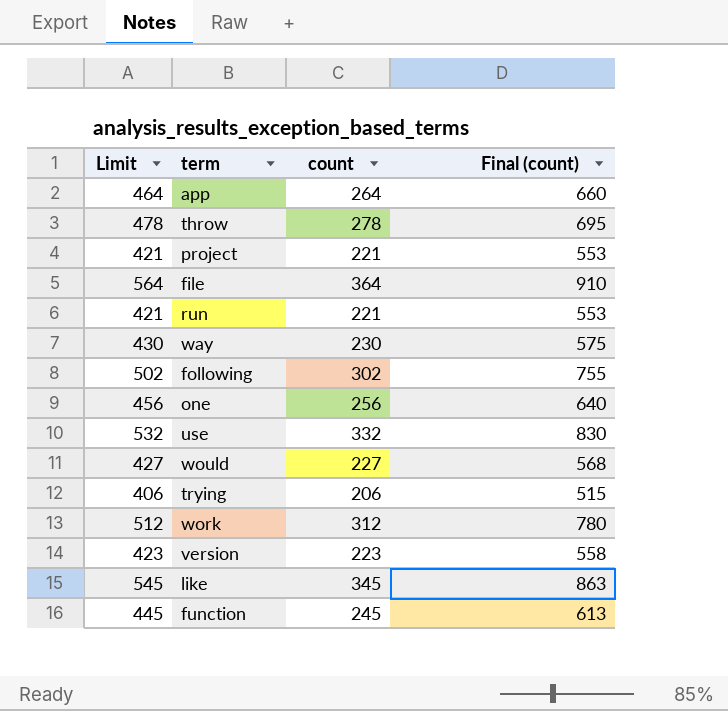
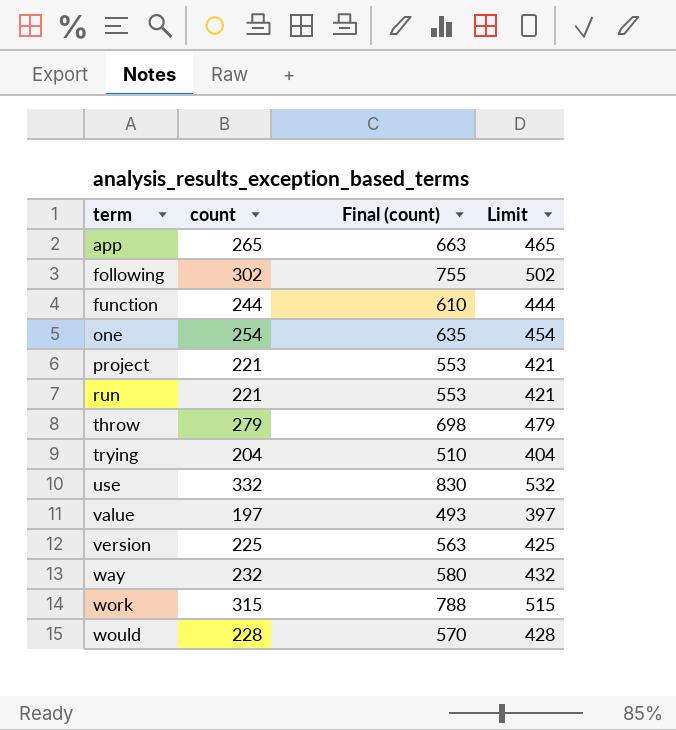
row order: none -> term ascending
column Limit | position: 1 -> 4
row file: 564 | 364 | 910 -> none
row like: 545 | 345 | 863 -> none
app | count: 264 -> 265
app | Final (count): 660 -> 663
app | Limit: 464 -> 465
function | count: 245 -> 244
function | Final (count): 613 -> 610
function | Limit: 445 -> 444
one | count: 256 -> 254
one | Final (count): 640 -> 635
one | Limit: 456 -> 454
throw | count: 278 -> 279
throw | Final (count): 695 -> 698
throw | Limit: 478 -> 479
trying | count: 206 -> 204
trying | Final (count): 515 -> 510
trying | Limit: 406 -> 404
row value: none -> 197 | 493 | 397
version | count: 223 -> 225
version | Final (count): 558 -> 563
version | Limit: 423 -> 425
way | count: 230 -> 232
way | Final (count): 575 -> 580
way | Limit: 430 -> 432
work | count: 312 -> 315
work | Final (count): 780 -> 788
work | Limit: 512 -> 515
would | count: 227 -> 228
would | Final (count): 568 -> 570
would | Limit: 427 -> 428

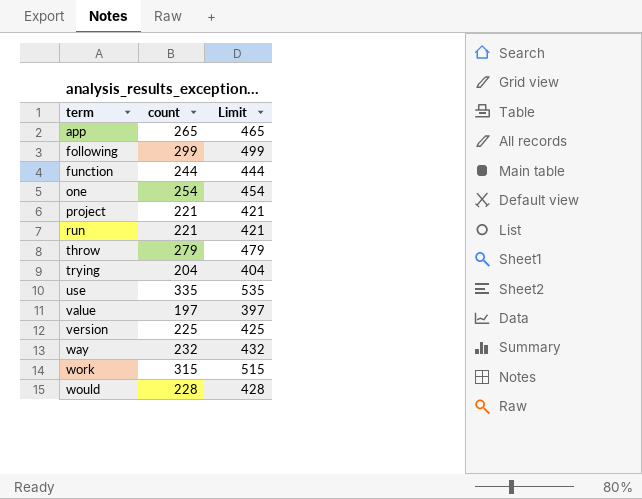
column Final (count) | formula: [count] * 2.5 -> none
following | count: 302 -> 299
following | Limit: 502 -> 499
use | count: 332 -> 335
use | Limit: 532 -> 535

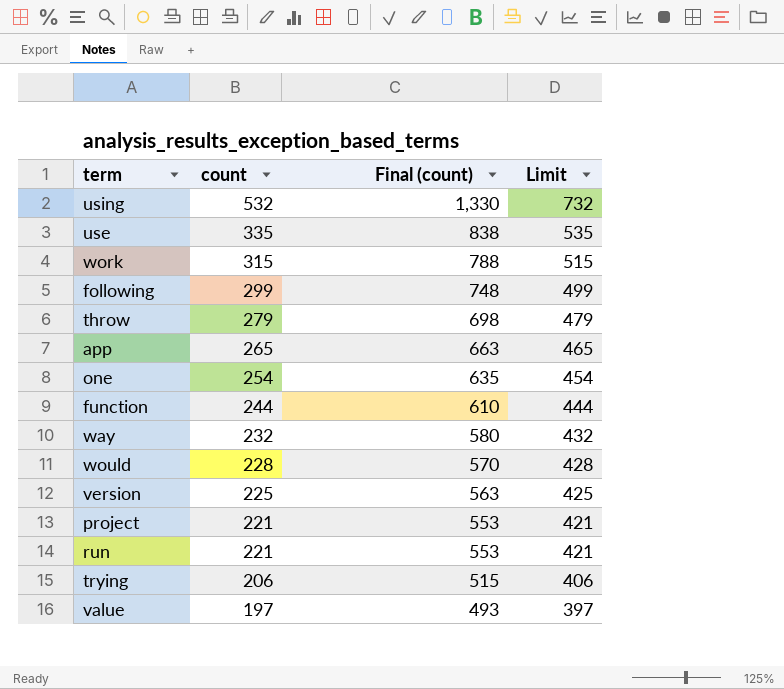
row order: term ascending -> count descending
column Final (count) | formula: none -> [count] * 2.5
row using: none -> 532 | 1,330 | 732
trying | count: 204 -> 206
trying | Limit: 404 -> 406

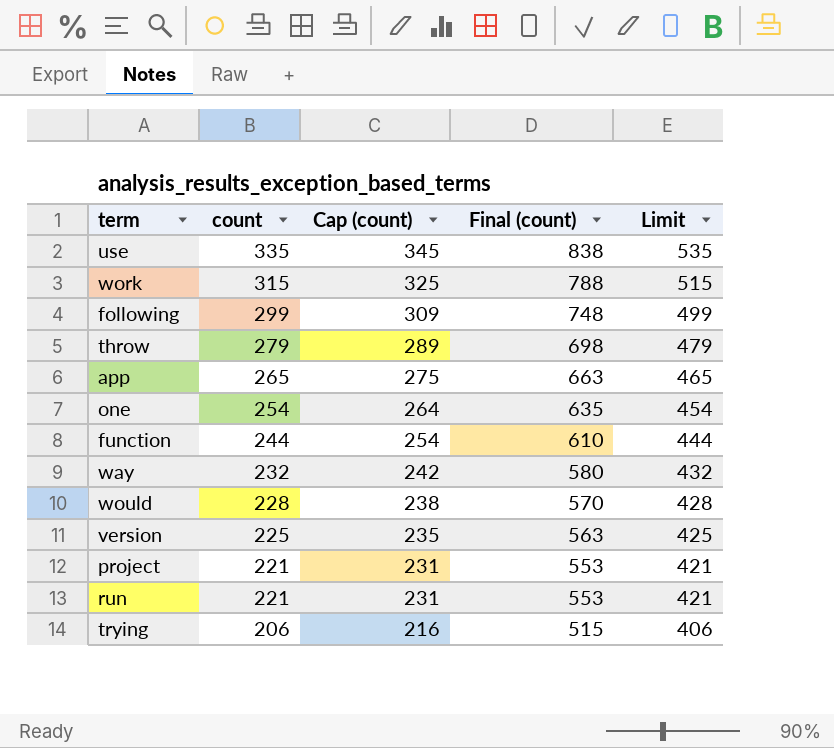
column Cap (count) | formula: none -> [count] + 10
row using: 532 | 1,330 | 732 -> none
row value: 197 | 493 | 397 -> none

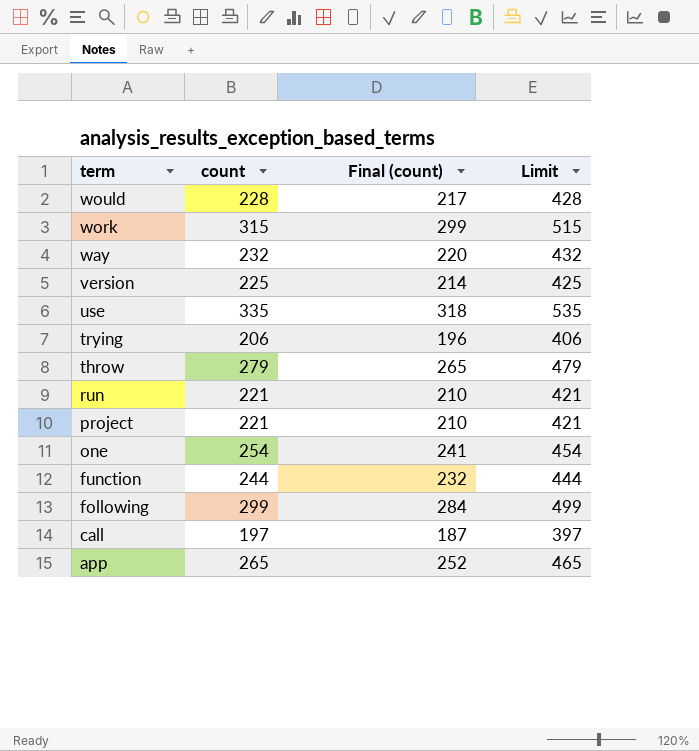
row order: count descending -> term descending
column Cap (count) | formula: [count] + 10 -> none
column Final (count) | formula: [count] * 2.5 -> [count] * 0.95
row call: none -> 197 | 187 | 397

